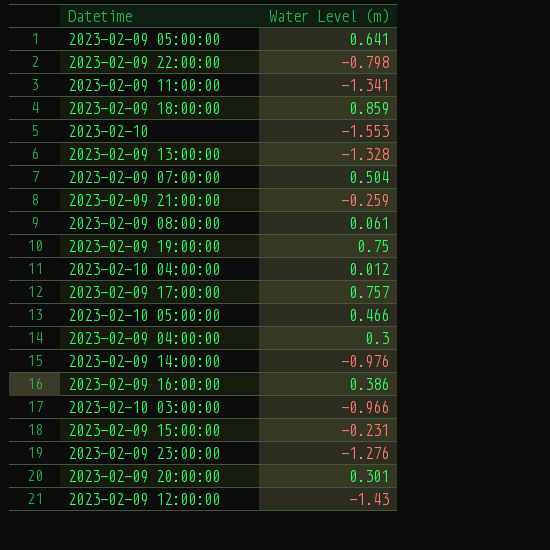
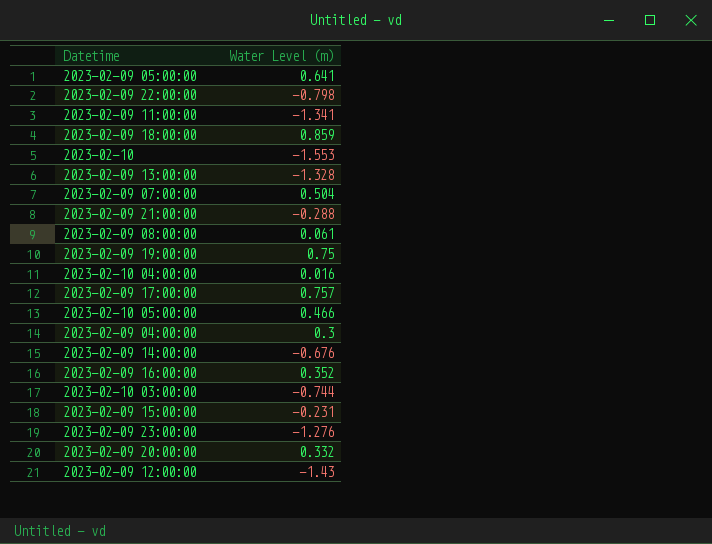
2023-02-09 21:00:00 | Water Level (m): -0.259 -> -0.288
2023-02-10 04:00:00 | Water Level (m): 0.012 -> 0.016
2023-02-09 14:00:00 | Water Level (m): -0.976 -> -0.676
2023-02-09 16:00:00 | Water Level (m): 0.386 -> 0.352
2023-02-10 03:00:00 | Water Level (m): -0.966 -> -0.744
2023-02-09 20:00:00 | Water Level (m): 0.301 -> 0.332

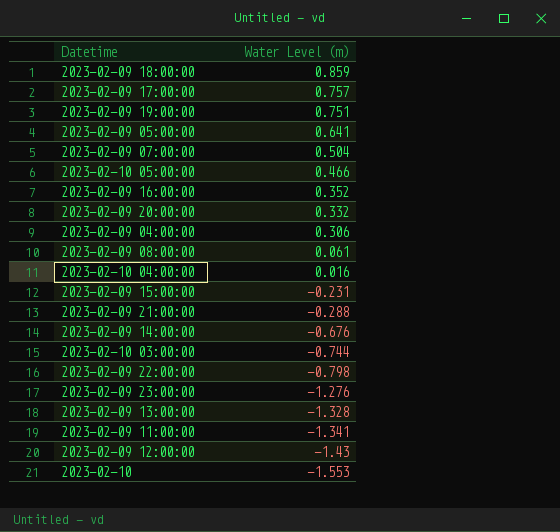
row order: none -> Water Level (m) descending
2023-02-09 19:00:00 | Water Level (m): 0.75 -> 0.751
2023-02-09 04:00:00 | Water Level (m): 0.3 -> 0.306

